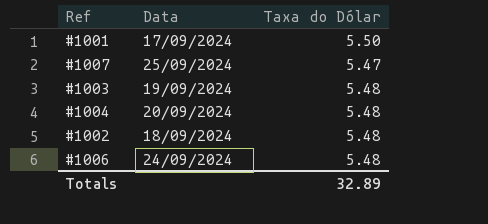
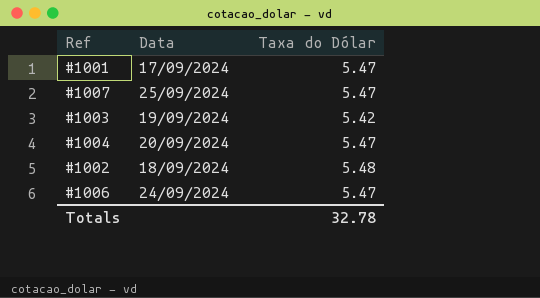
#1001 | Taxa do Dólar: 5.50 -> 5.47
#1003 | Taxa do Dólar: 5.48 -> 5.42
#1004 | Taxa do Dólar: 5.48 -> 5.47
#1006 | Taxa do Dólar: 5.48 -> 5.47
Totals | Taxa do Dólar: 32.89 -> 32.78

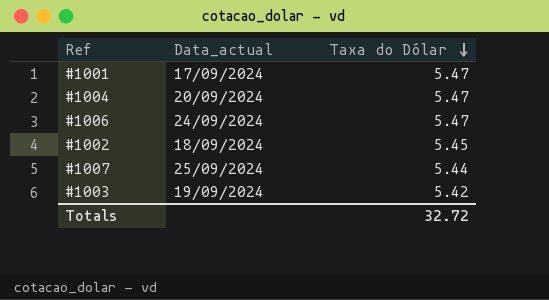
row order: none -> Taxa do Dólar descending
column name: Data -> Data_actual
#1002 | Taxa do Dólar: 5.48 -> 5.45
#1007 | Taxa do Dólar: 5.47 -> 5.44
Totals | Taxa do Dólar: 32.78 -> 32.72

